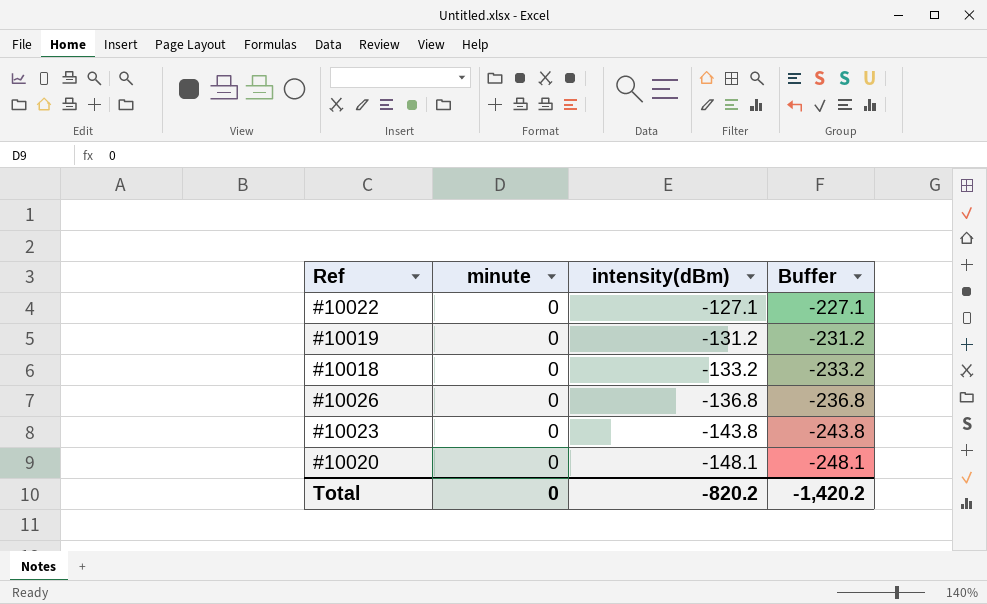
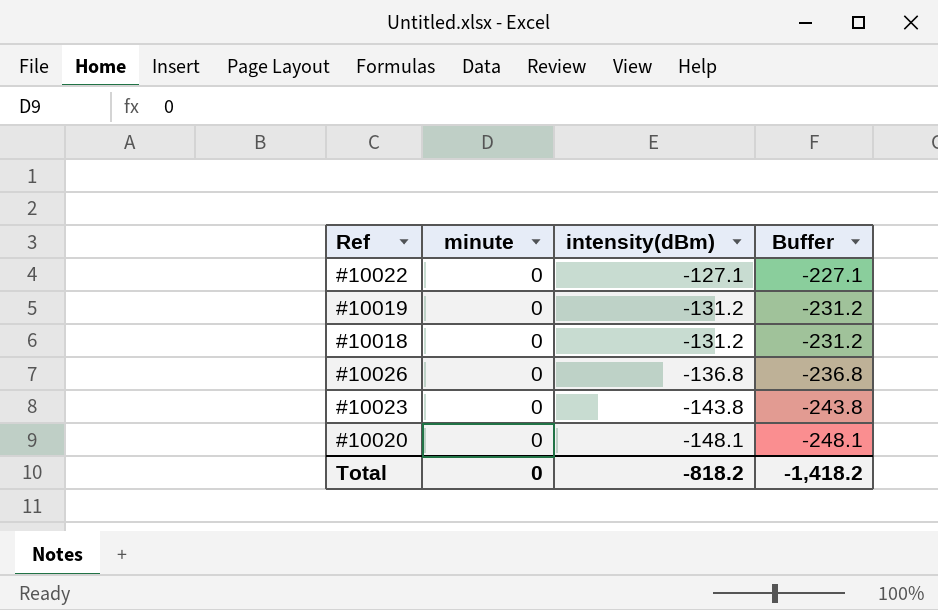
#10018 | intensity(dBm): -133.2 -> -131.2
#10018 | Buffer: -233.2 -> -231.2
Total | intensity(dBm): -820.2 -> -818.2
Total | Buffer: -1,420.2 -> -1,418.2

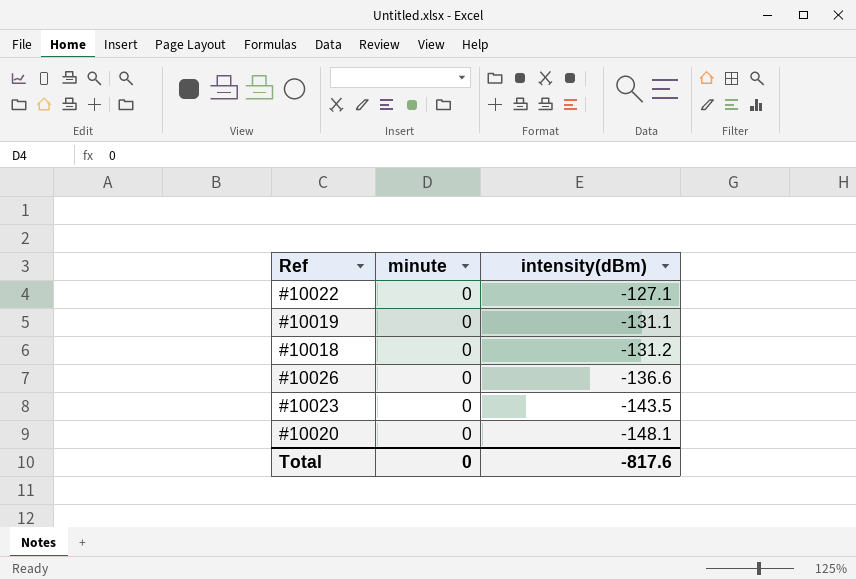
column Buffer | formula: [intensity(dBm)] - 100 -> none
#10019 | intensity(dBm): -131.2 -> -131.1
#10026 | intensity(dBm): -136.8 -> -136.6
#10023 | intensity(dBm): -143.8 -> -143.5
Total | intensity(dBm): -818.2 -> -817.6

